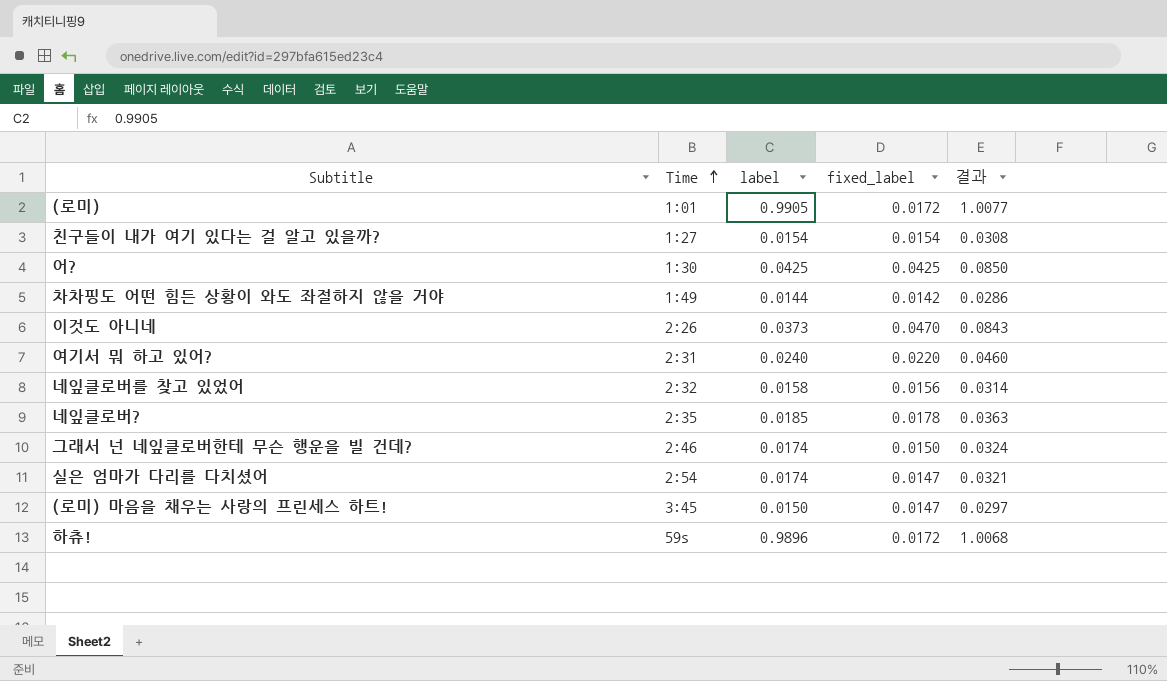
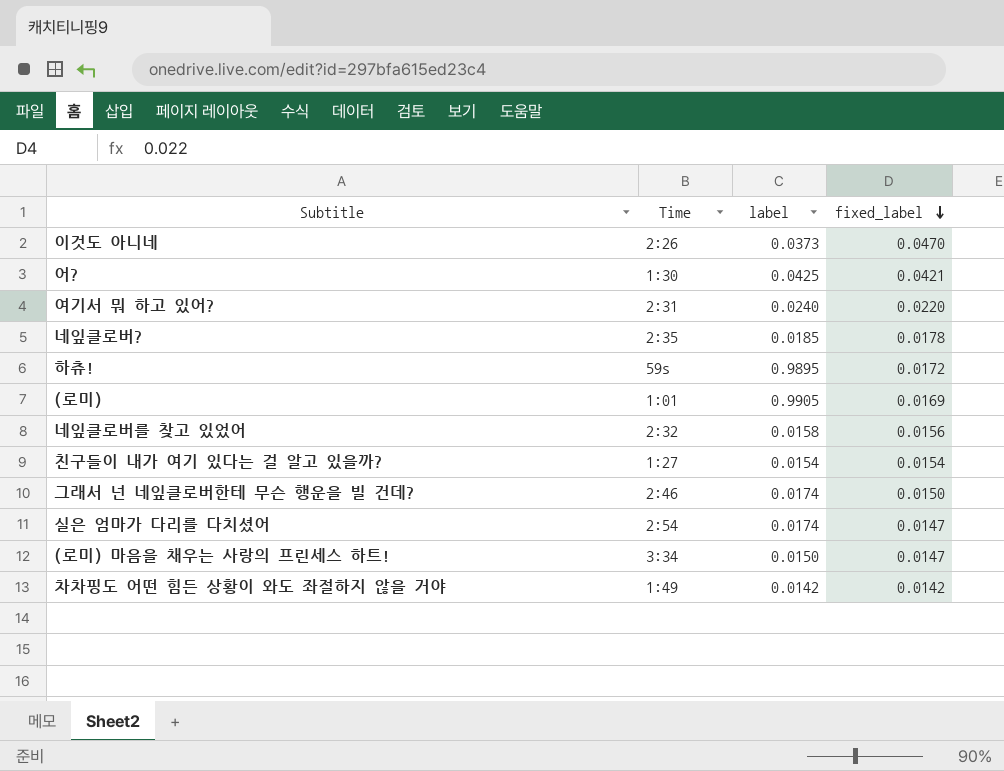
row order: Time ascending -> fixed_label descending
column 결과 | formula: [label] + [fixed_label] -> none
어? | fixed_label: 0.0425 -> 0.0421
하츄! | label: 0.9896 -> 0.9895
(로미) | fixed_label: 0.0172 -> 0.0169
(로미) 마음을 채우는 사랑의 프린세스 하트! | Time: 3:45 -> 3:34
차차핑도 어떤 힘든 상황이 와도 좌절하지 않을 거야 | label: 0.0144 -> 0.0142

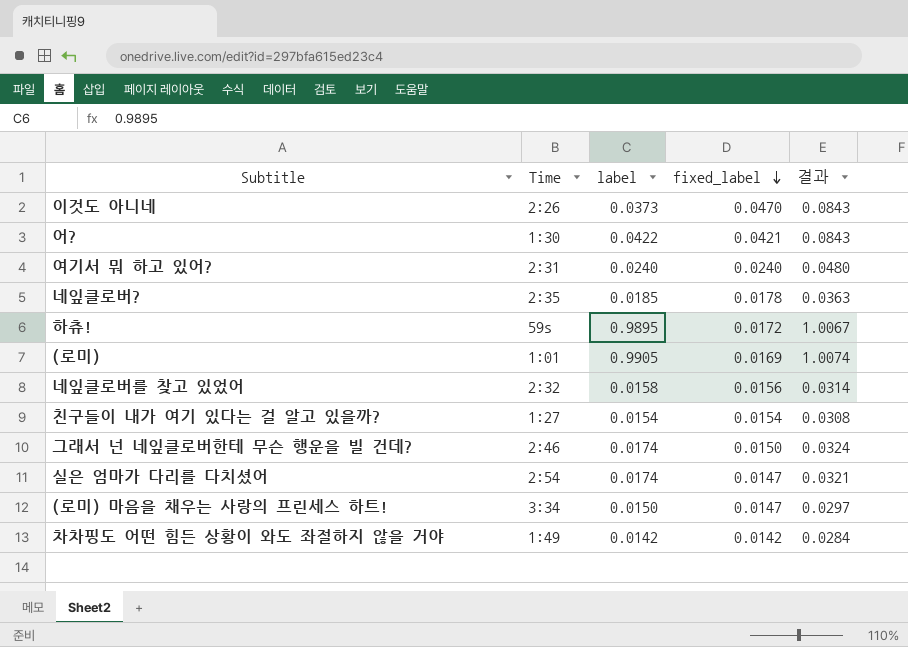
column 결과 | formula: none -> [label] + [fixed_label]
어? | label: 0.0425 -> 0.0422
여기서 뭐 하고 있어? | fixed_label: 0.0220 -> 0.0240

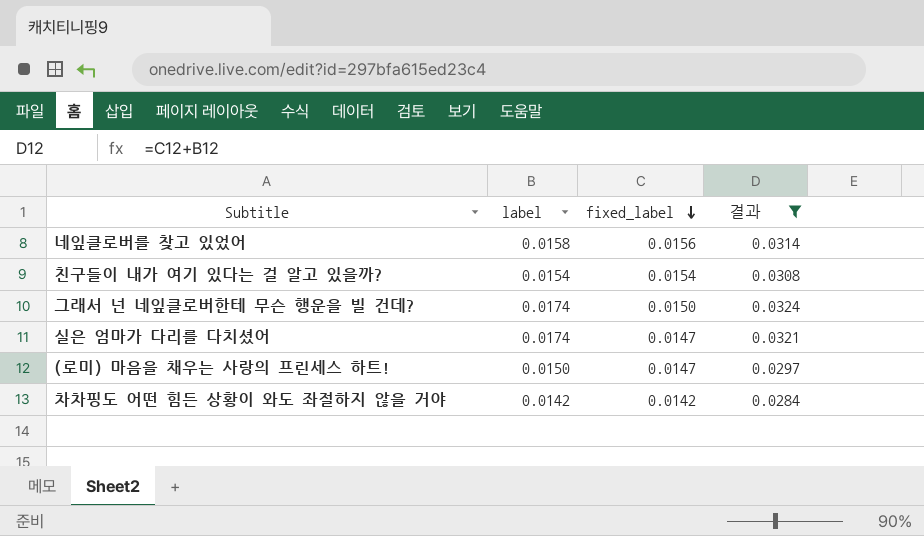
filter: none -> 결과 <= 0.0324
column Time | position: 2 -> none

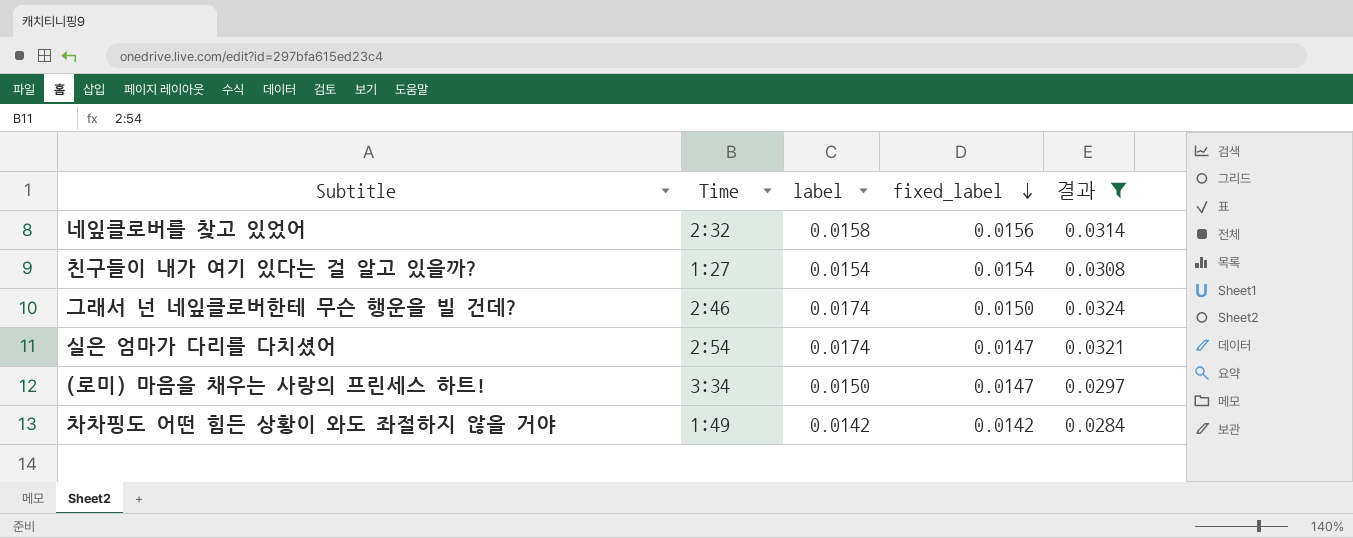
column Time | position: none -> 2

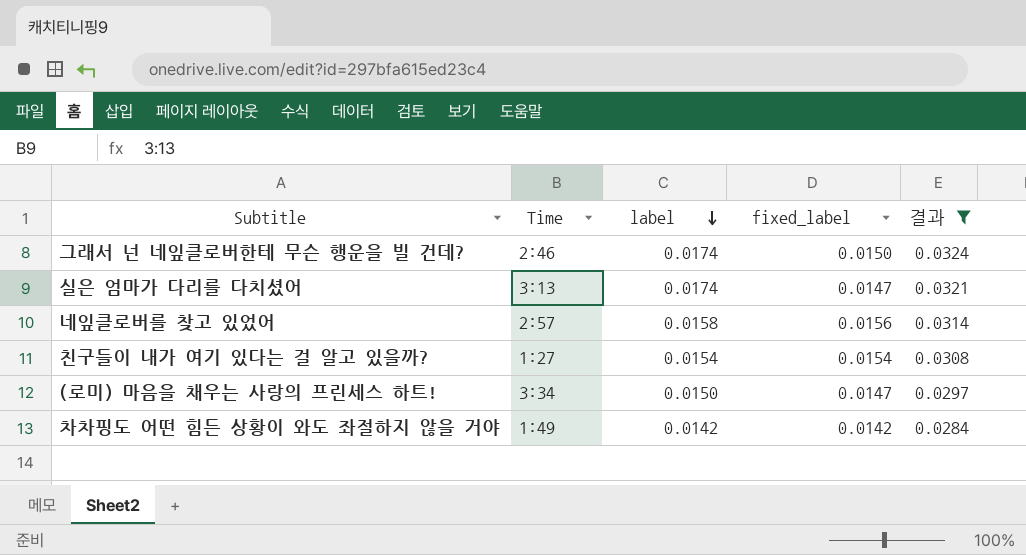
row order: fixed_label descending -> label descending
실은 엄마가 다리를 다치셨어 | Time: 2:54 -> 3:13
네잎클로버를 찾고 있었어 | Time: 2:32 -> 2:57

